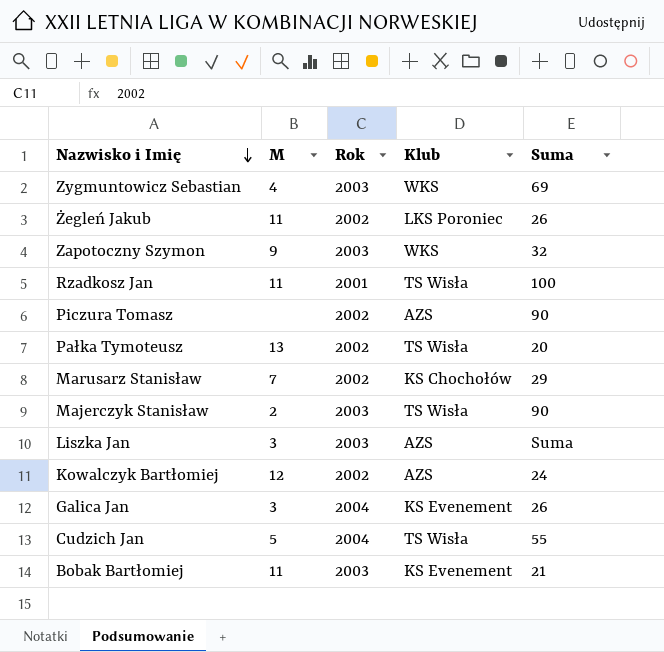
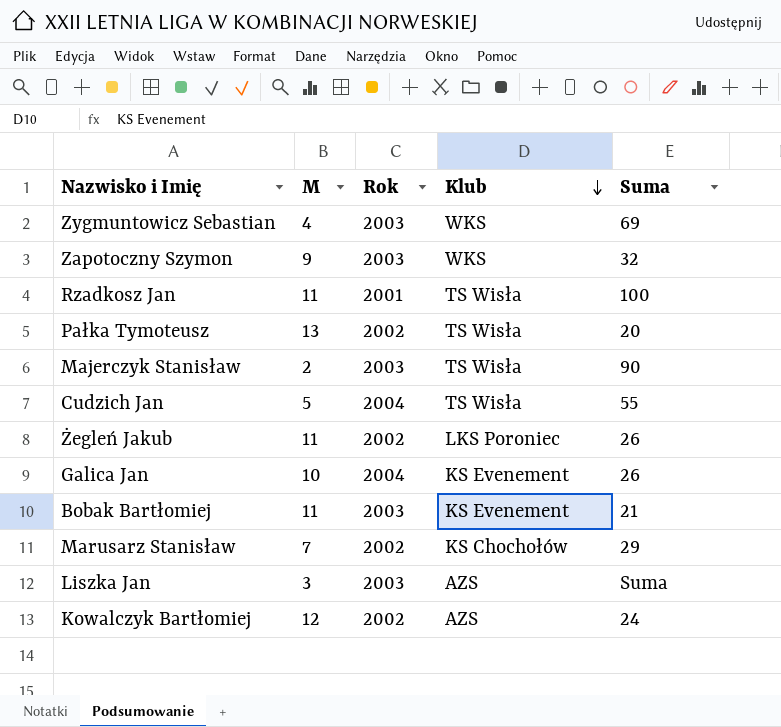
row order: Nazwisko i Imię descending -> Klub descending
row Piczura Tomasz: none | 2002 | AZS | 90 -> none
Galica Jan | M: 3 -> 10

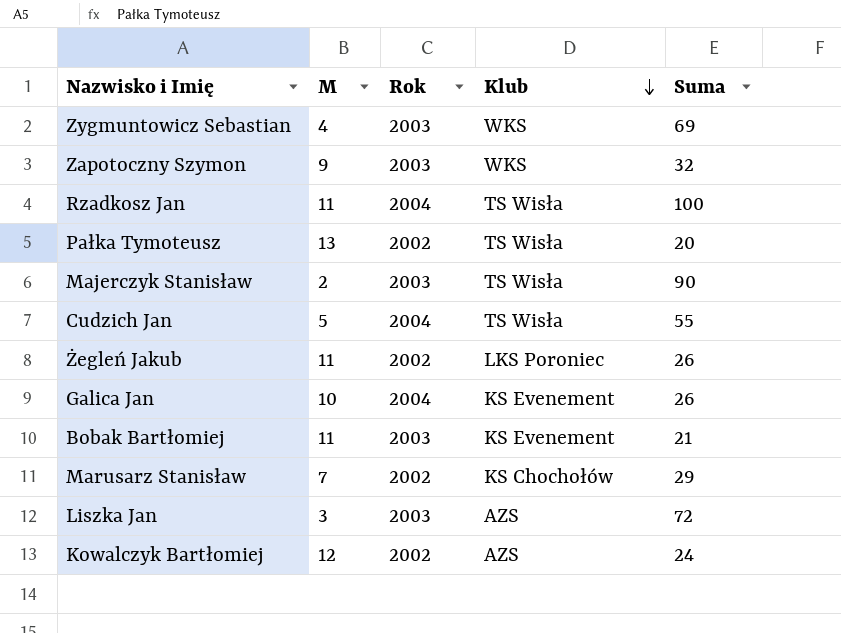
Rzadkosz Jan | Rok: 2001 -> 2004
Liszka Jan | Suma: Suma -> 72

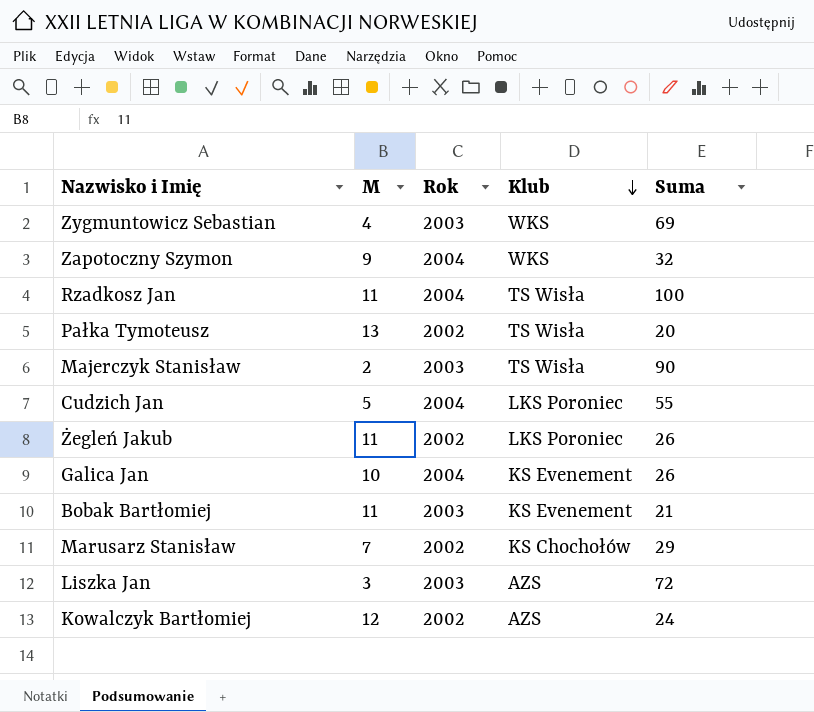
Zapotoczny Szymon | Rok: 2003 -> 2004
Cudzich Jan | Klub: TS Wisła -> LKS Poroniec

